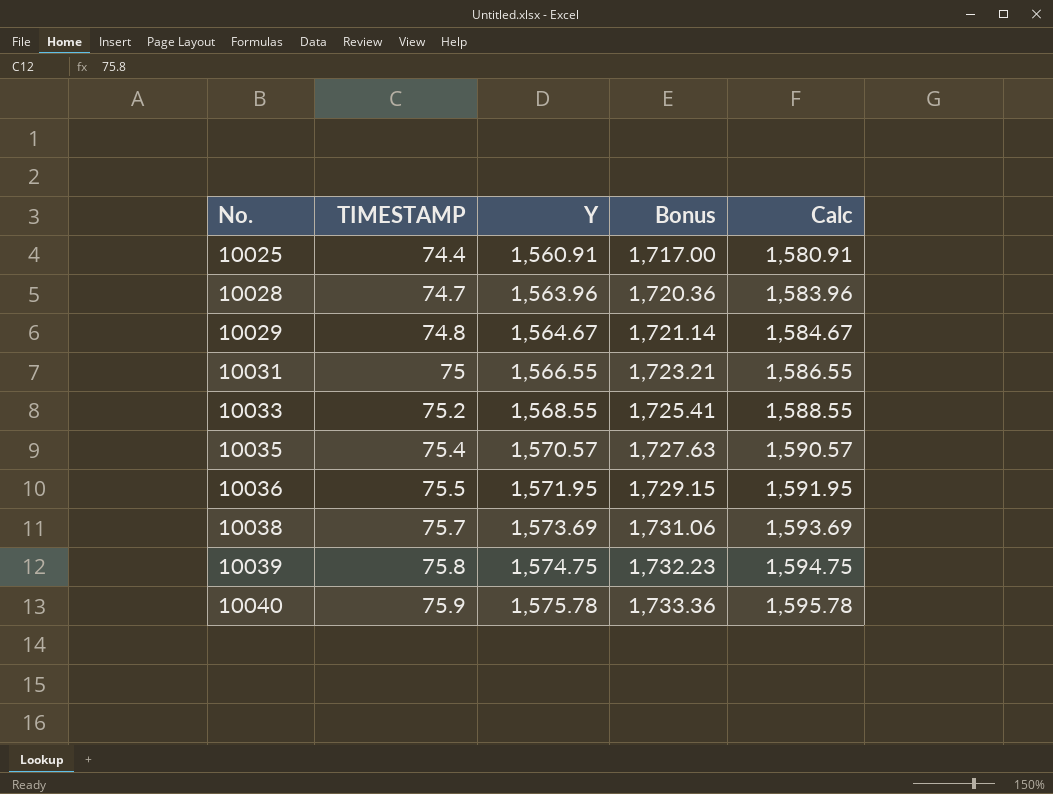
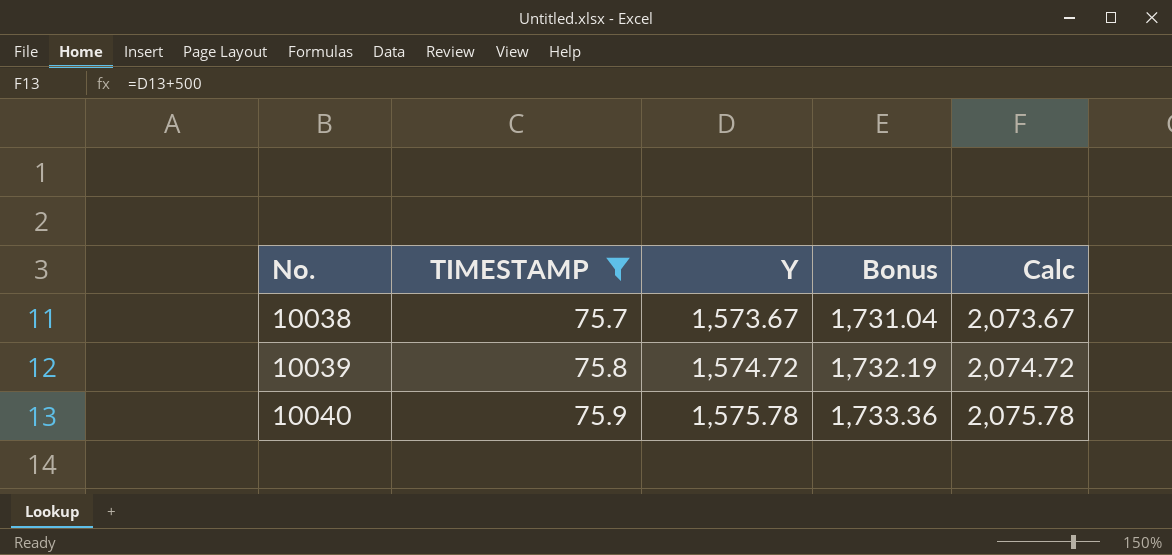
filter: none -> TIMESTAMP >= 75.7
column Calc | formula: [Y] + 20 -> [Y] + 500
10038 | Y: 1,573.69 -> 1,573.67
10038 | Bonus: 1,731.06 -> 1,731.04
10039 | Y: 1,574.75 -> 1,574.72
10039 | Bonus: 1,732.23 -> 1,732.19

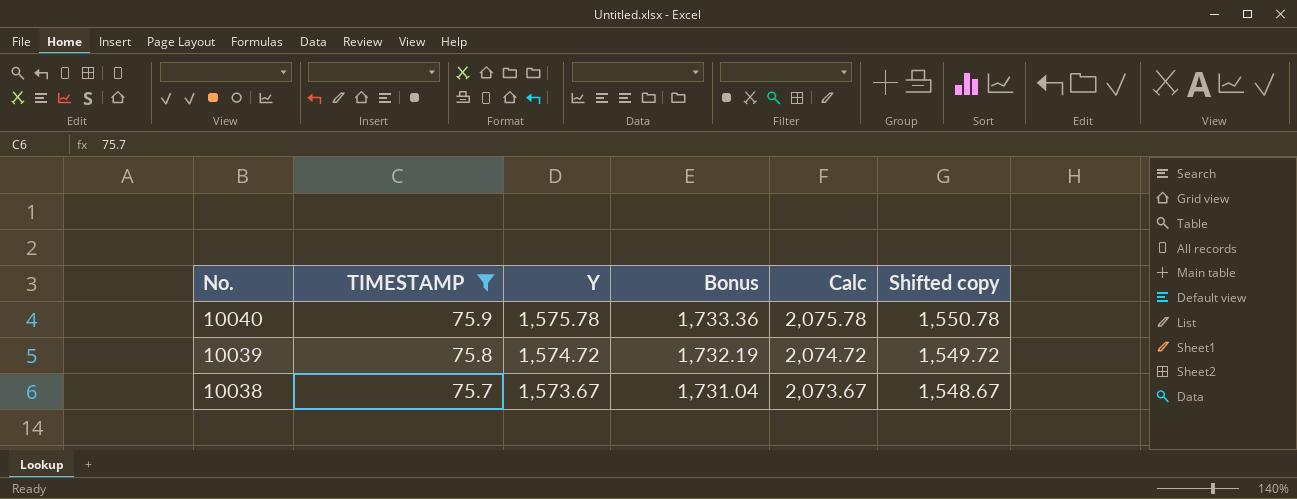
row order: No. ascending -> No. descending
column Shifted copy | formula: none -> [Y] - 25

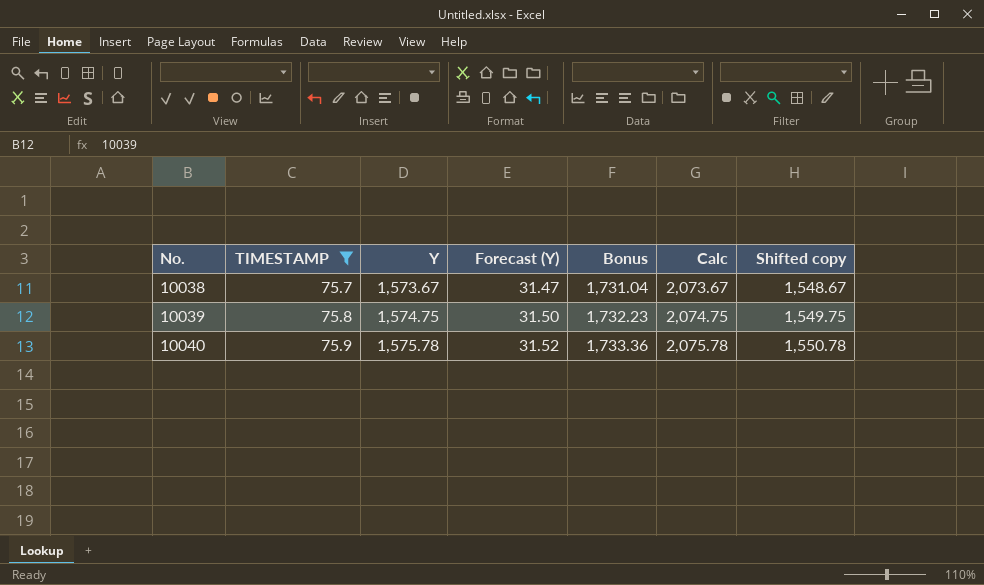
row order: No. descending -> No. ascending
column Forecast (Y) | formula: none -> [Y] * 0.02
10039 | Y: 1,574.72 -> 1,574.75
10039 | Bonus: 1,732.19 -> 1,732.23
10039 | Calc: 2,074.72 -> 2,074.75
10039 | Shifted copy: 1,549.72 -> 1,549.75

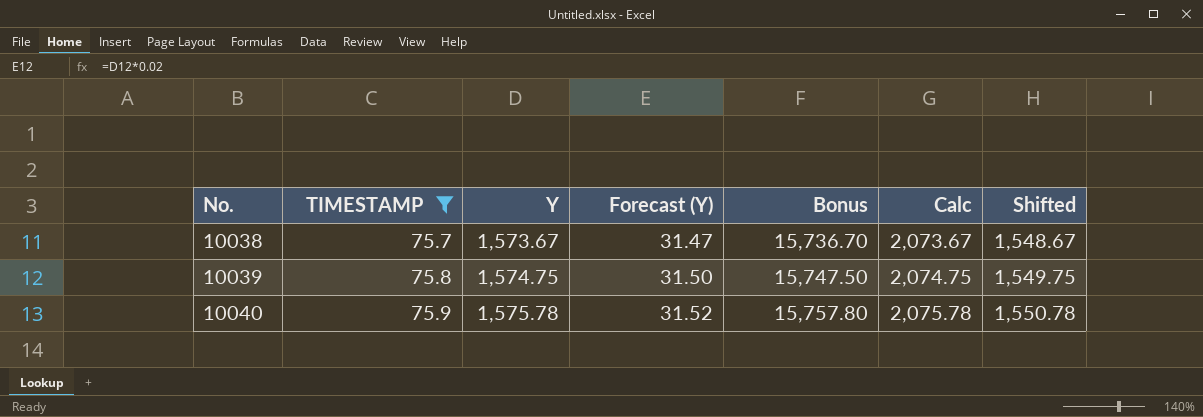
column Bonus | formula: [Y] * 1.1 -> [Y] * 10
column name: Shifted copy -> Shifted

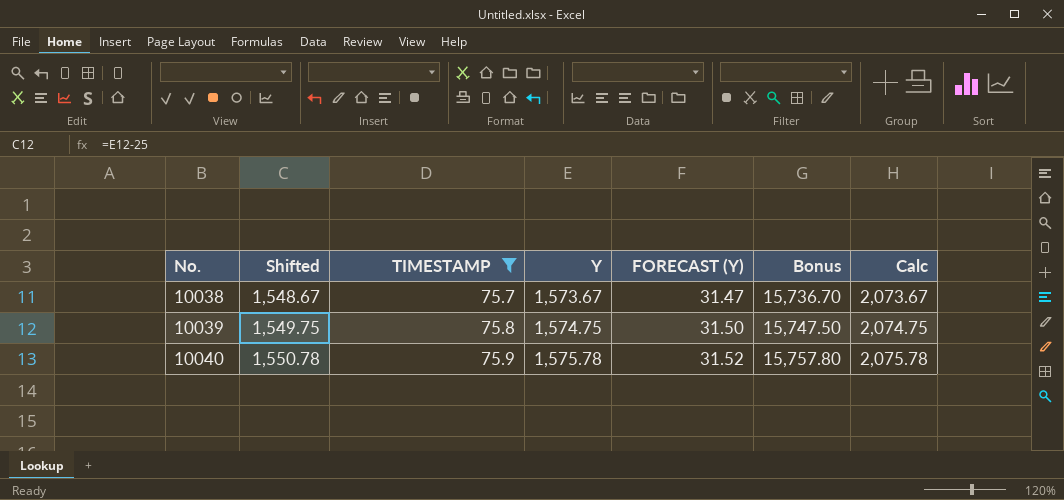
column Shifted | position: 7 -> 2
column name: Forecast (Y) -> FORECAST (Y)

